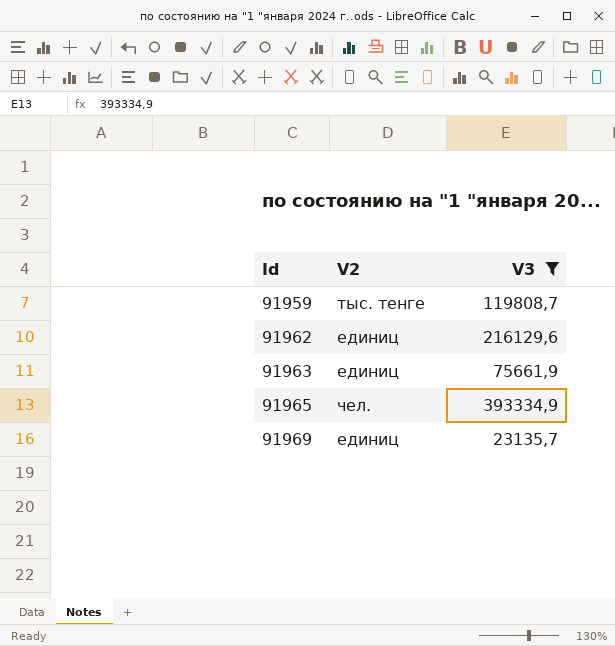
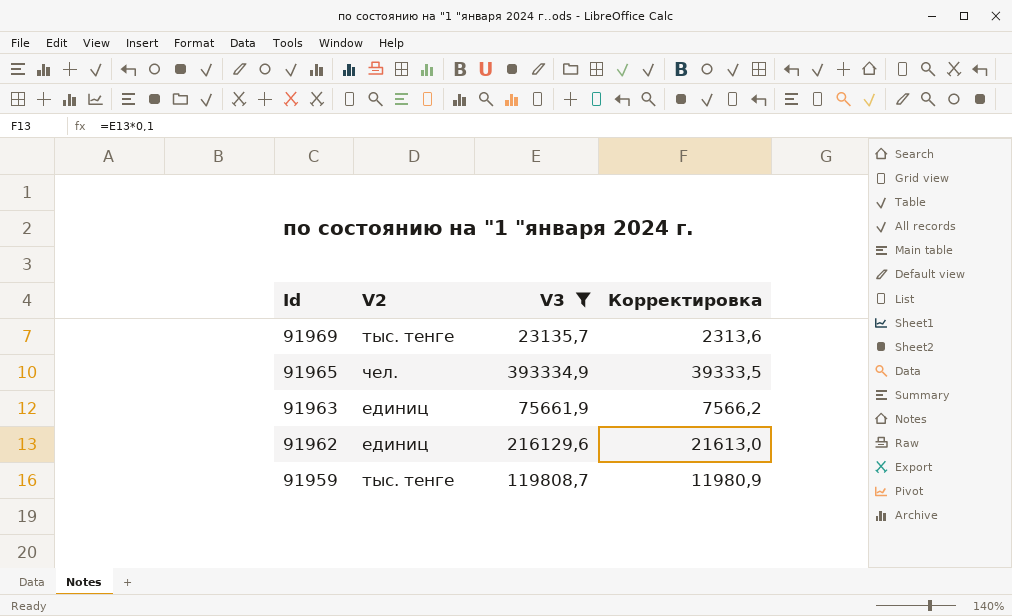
row order: Id ascending -> Id descending
column Корректировка | formula: none -> [V3] * 0,1
91969 | V2: единиц -> тыс. тенге

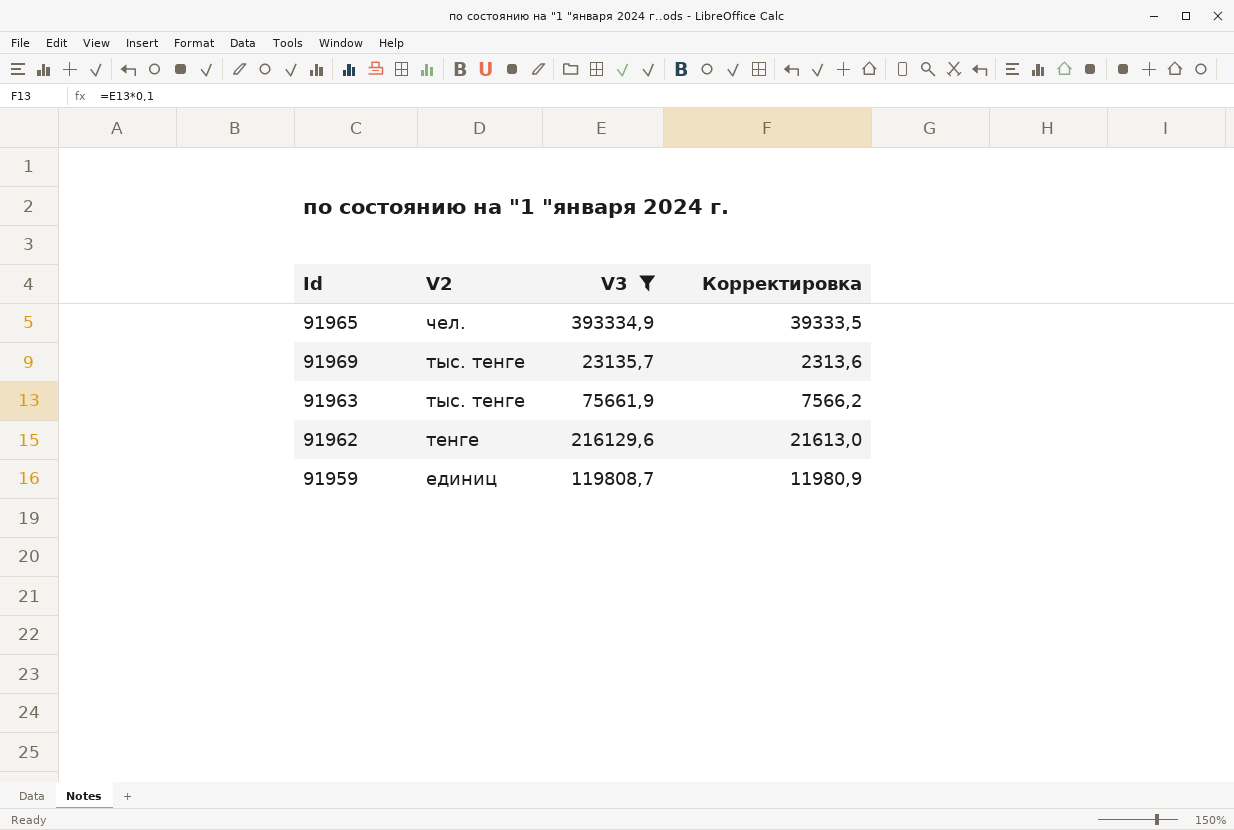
row order: Id descending -> V2 descending
91963 | V2: единиц -> тыс. тенге
91962 | V2: единиц -> тенге
91959 | V2: тыс. тенге -> единиц

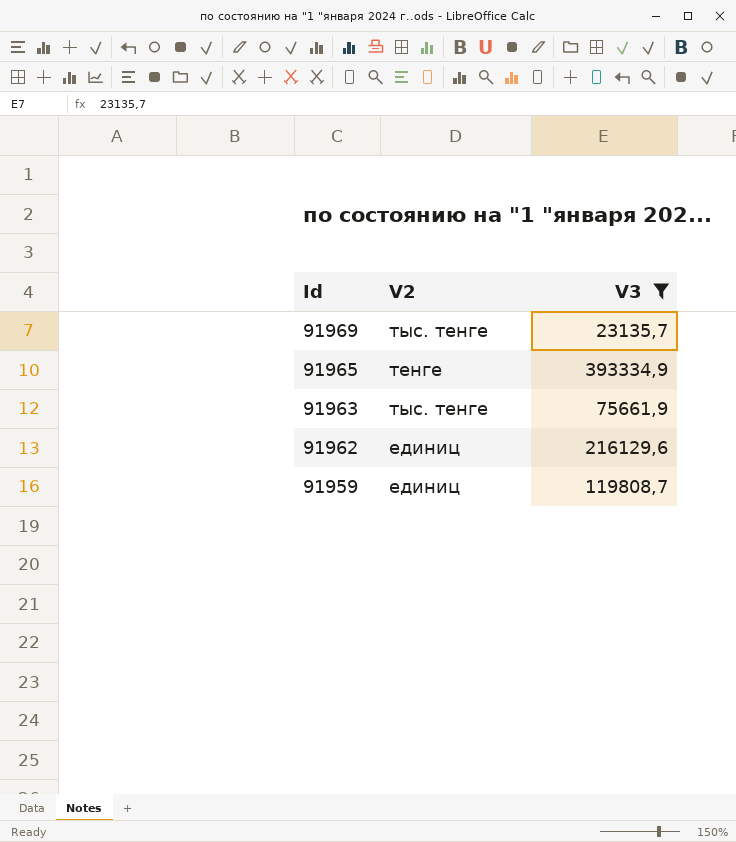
row order: V2 descending -> Id descending
column Корректировка | formula: [V3] * 0,1 -> none
91965 | V2: чел. -> тенге
91962 | V2: тенге -> единиц

